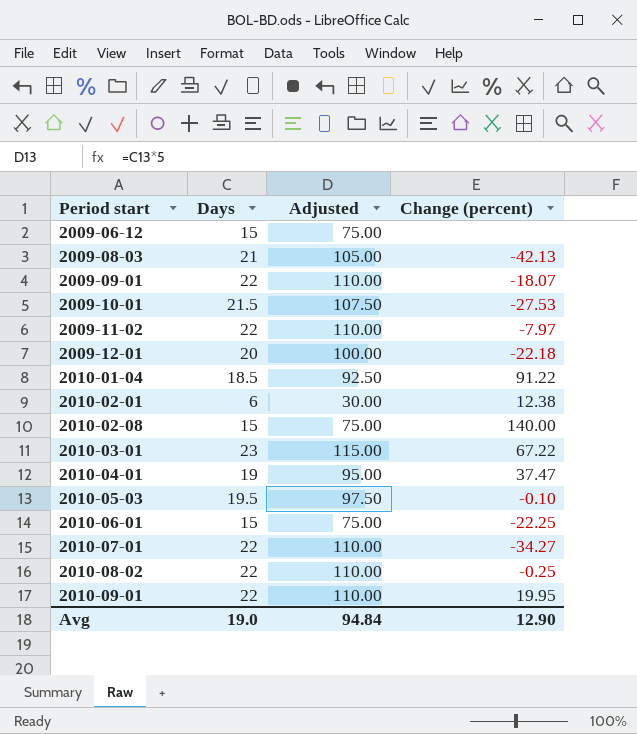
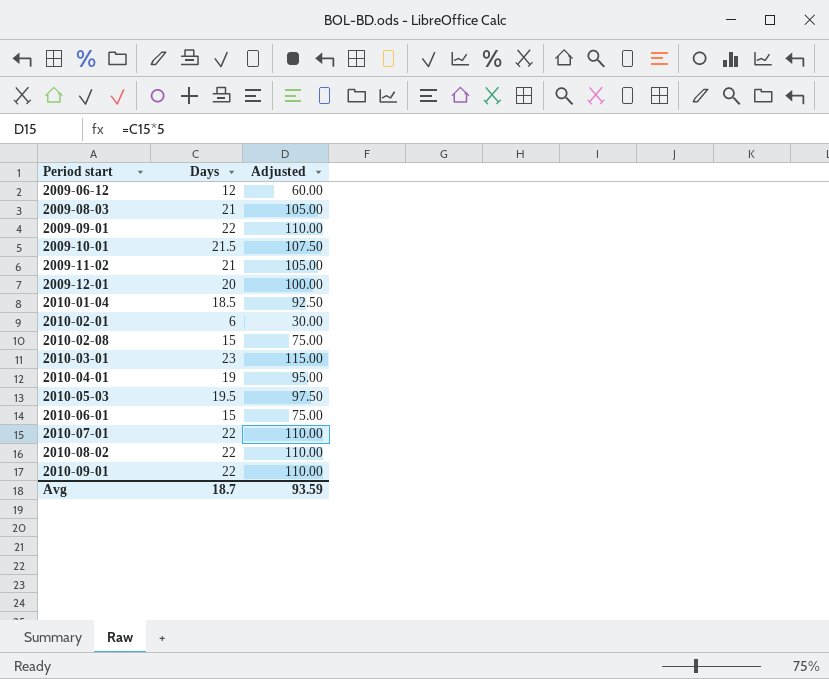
column Change (percent) | position: 4 -> none
2009-06-12 | Days: 15 -> 12
2009-06-12 | Adjusted: 75.00 -> 60.00
2009-11-02 | Days: 22 -> 21
2009-11-02 | Adjusted: 110.00 -> 105.00
Avg | Days: 19.0 -> 18.7
Avg | Adjusted: 94.84 -> 93.59

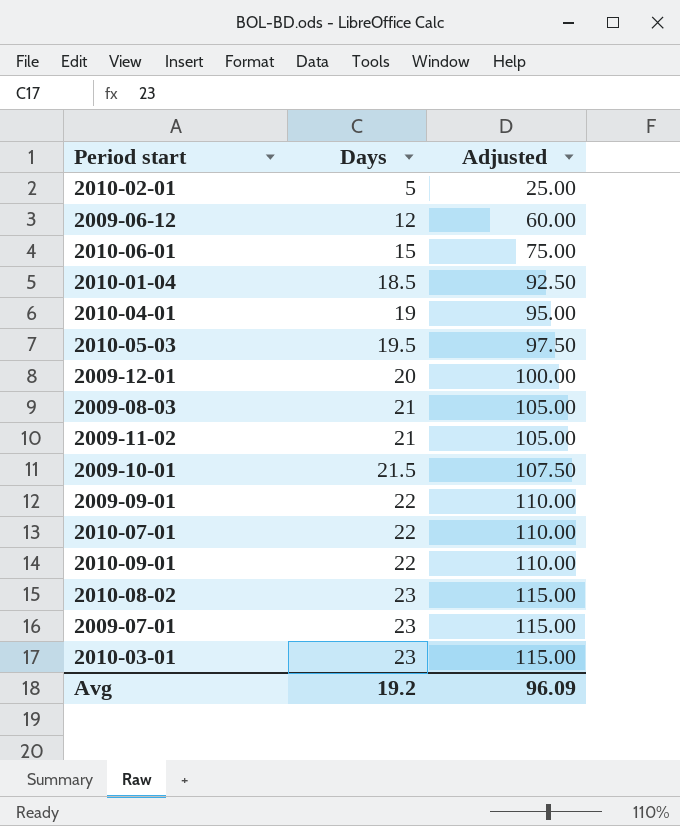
row order: Period start ascending -> Days ascending
row 2010-02-08: 15 | 75.00 -> none
2010-02-01 | Days: 6 -> 5
2010-02-01 | Adjusted: 30.00 -> 25.00
2010-08-02 | Days: 22 -> 23
2010-08-02 | Adjusted: 110.00 -> 115.00
row 2009-07-01: none -> 23 | 115.00
Avg | Days: 18.7 -> 19.2
Avg | Adjusted: 93.59 -> 96.09

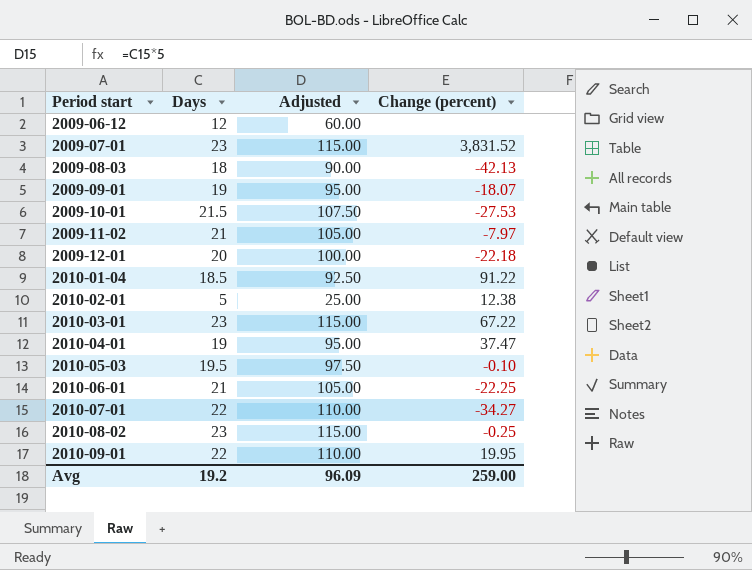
row order: Days ascending -> Period start ascending
column Change (percent) | position: none -> 4
2009-08-03 | Days: 21 -> 18
2009-08-03 | Adjusted: 105.00 -> 90.00
2009-09-01 | Days: 22 -> 19
2009-09-01 | Adjusted: 110.00 -> 95.00
2010-06-01 | Days: 15 -> 21
2010-06-01 | Adjusted: 75.00 -> 105.00

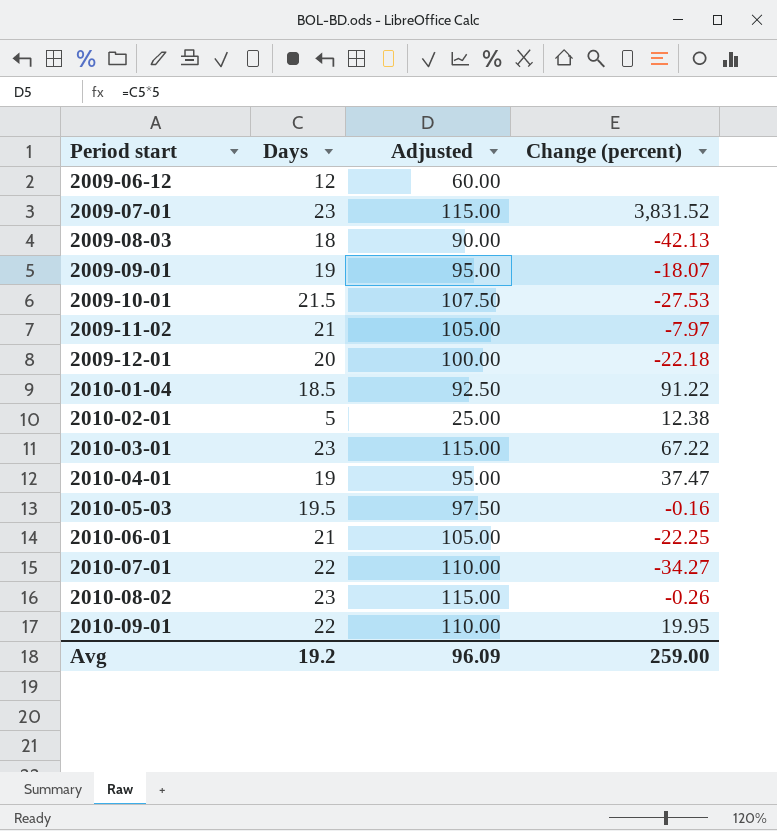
2010-05-03 | Change (percent): -0.10 -> -0.16
2010-08-02 | Change (percent): -0.25 -> -0.26

